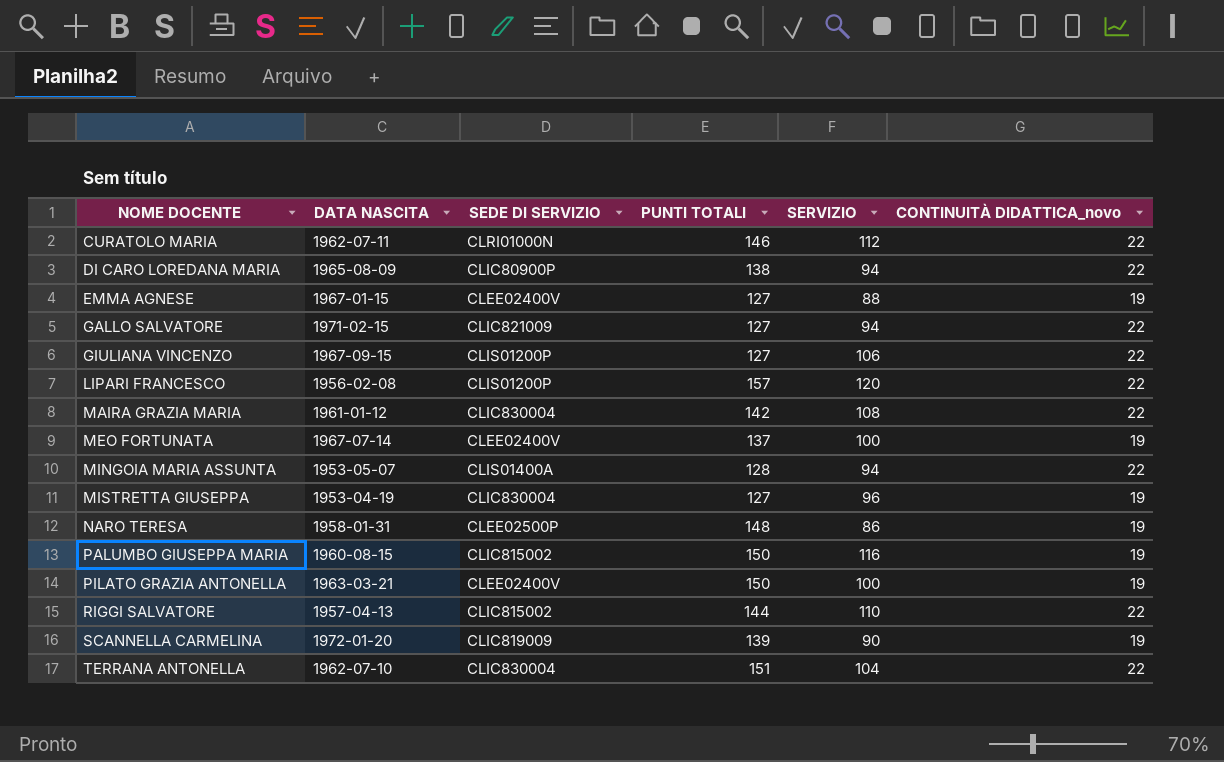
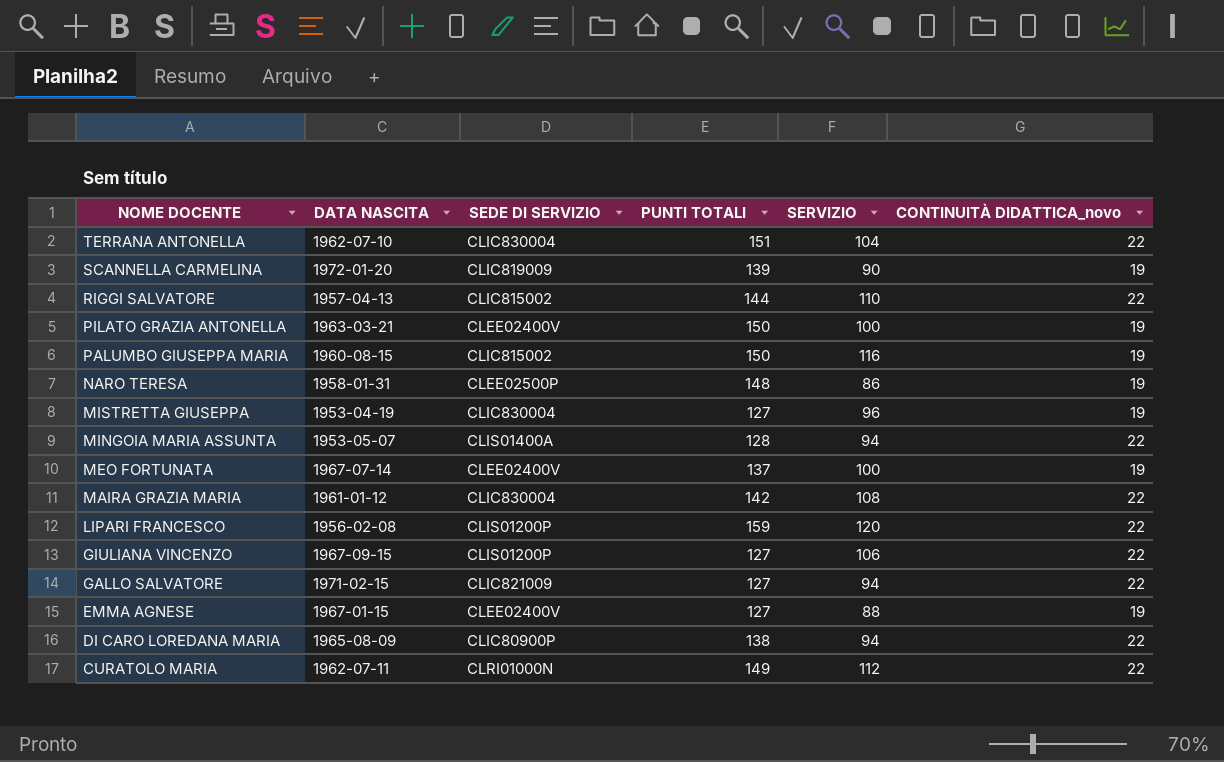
row order: NOME DOCENTE ascending -> NOME DOCENTE descending
LIPARI FRANCESCO | PUNTI TOTALI: 157 -> 159
CURATOLO MARIA | PUNTI TOTALI: 146 -> 149

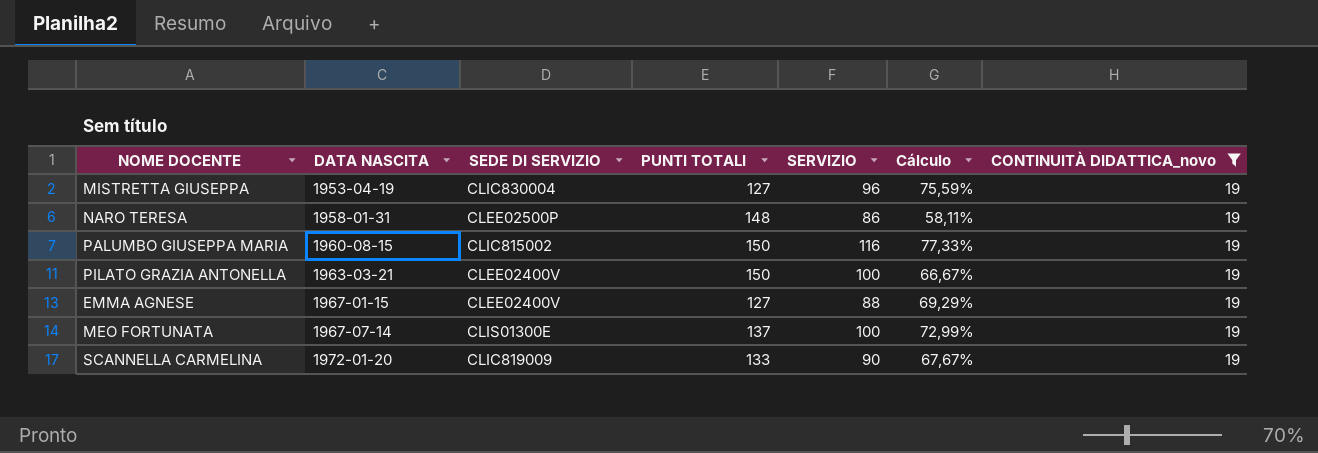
filter: none -> CONTINUITÀ DIDATTICA_novo = 19
row order: NOME DOCENTE descending -> DATA NASCITA ascending
column Cálculo | formula: none -> [SERVIZIO] / [PUNTI TOTALI]
MEO FORTUNATA | SEDE DI SERVIZIO: CLEE02400V -> CLIS01300E
SCANNELLA CARMELINA | PUNTI TOTALI: 139 -> 133

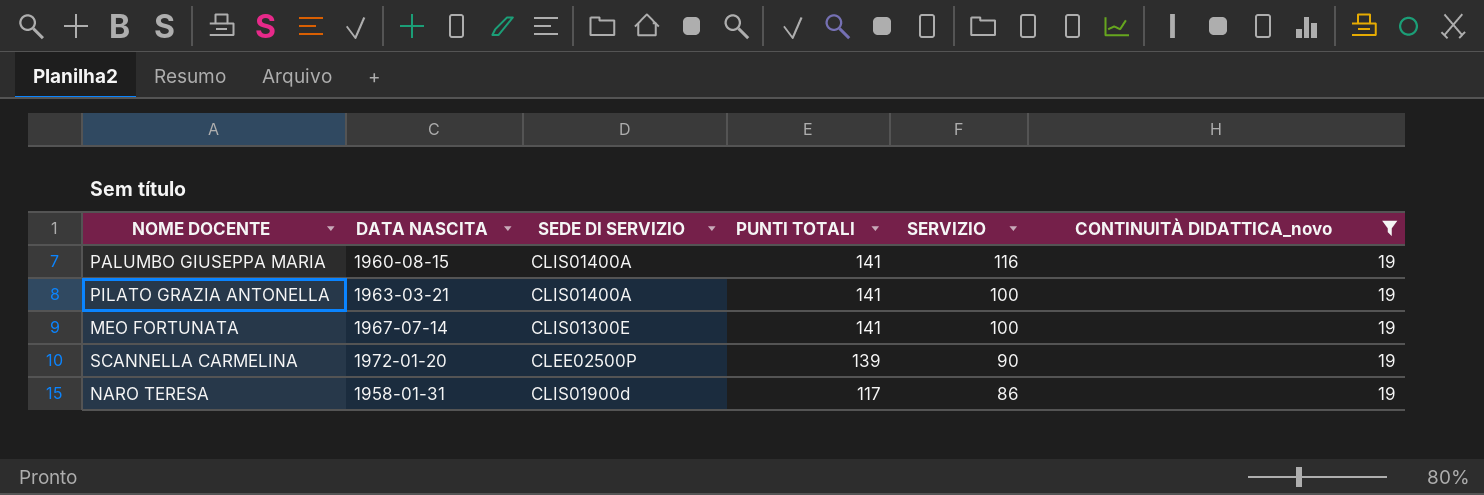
row order: DATA NASCITA ascending -> PUNTI TOTALI descending
column Cálculo | formula: [SERVIZIO] / [PUNTI TOTALI] -> none
row MISTRETTA GIUSEPPA: 1953-04-19 | CLIC830004 | 127 | 96 | 75,59% | 19 -> none
row EMMA AGNESE: 1967-01-15 | CLEE02400V | 127 | 88 | 69,29% | 19 -> none
PALUMBO GIUSEPPA MARIA | SEDE DI SERVIZIO: CLIC815002 -> CLIS01400A
PALUMBO GIUSEPPA MARIA | PUNTI TOTALI: 150 -> 141
PILATO GRAZIA ANTONELLA | SEDE DI SERVIZIO: CLEE02400V -> CLIS01400A
PILATO GRAZIA ANTONELLA | PUNTI TOTALI: 150 -> 141
MEO FORTUNATA | PUNTI TOTALI: 137 -> 141
SCANNELLA CARMELINA | SEDE DI SERVIZIO: CLIC819009 -> CLEE02500P
SCANNELLA CARMELINA | PUNTI TOTALI: 133 -> 139
NARO TERESA | SEDE DI SERVIZIO: CLEE02500P -> CLIS01900d
NARO TERESA | PUNTI TOTALI: 148 -> 117

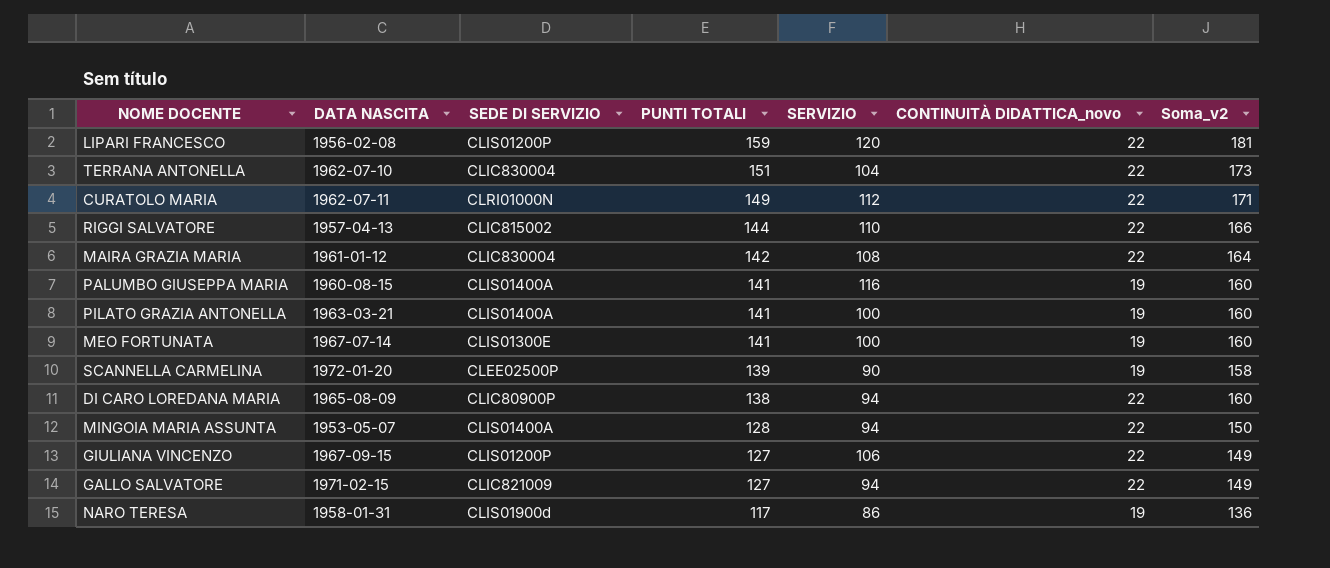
filter: CONTINUITÀ DIDATTICA_novo = 19 -> none
column Soma_v2 | formula: none -> [PUNTI TOTALI] + [CONTINUITÀ DIDATTICA_novo]

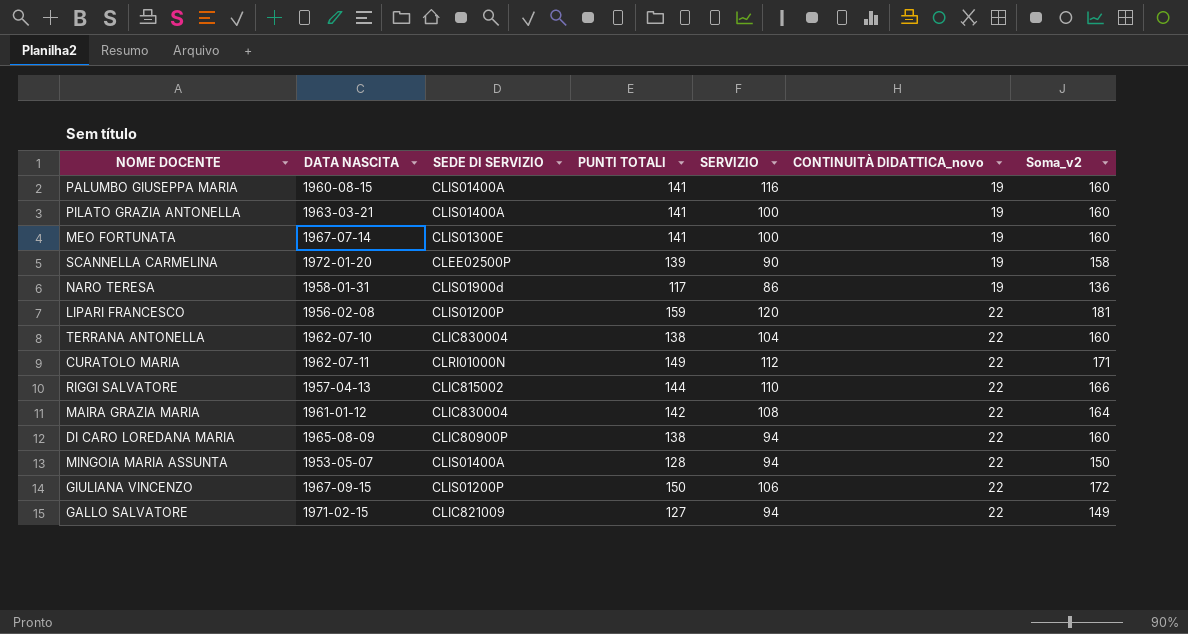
row order: PUNTI TOTALI descending -> CONTINUITÀ DIDATTICA_novo ascending
TERRANA ANTONELLA | PUNTI TOTALI: 151 -> 138
TERRANA ANTONELLA | Soma_v2: 173 -> 160
GIULIANA VINCENZO | PUNTI TOTALI: 127 -> 150
GIULIANA VINCENZO | Soma_v2: 149 -> 172

